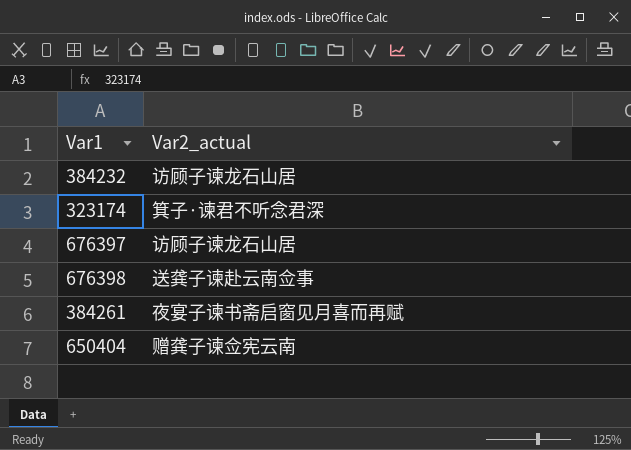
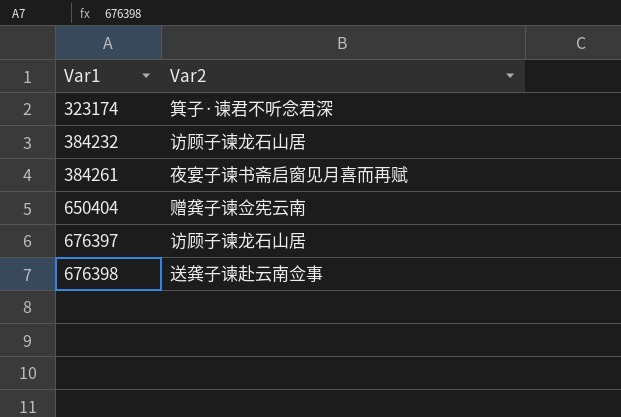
row order: none -> Var1 ascending
column name: Var2_actual -> Var2

